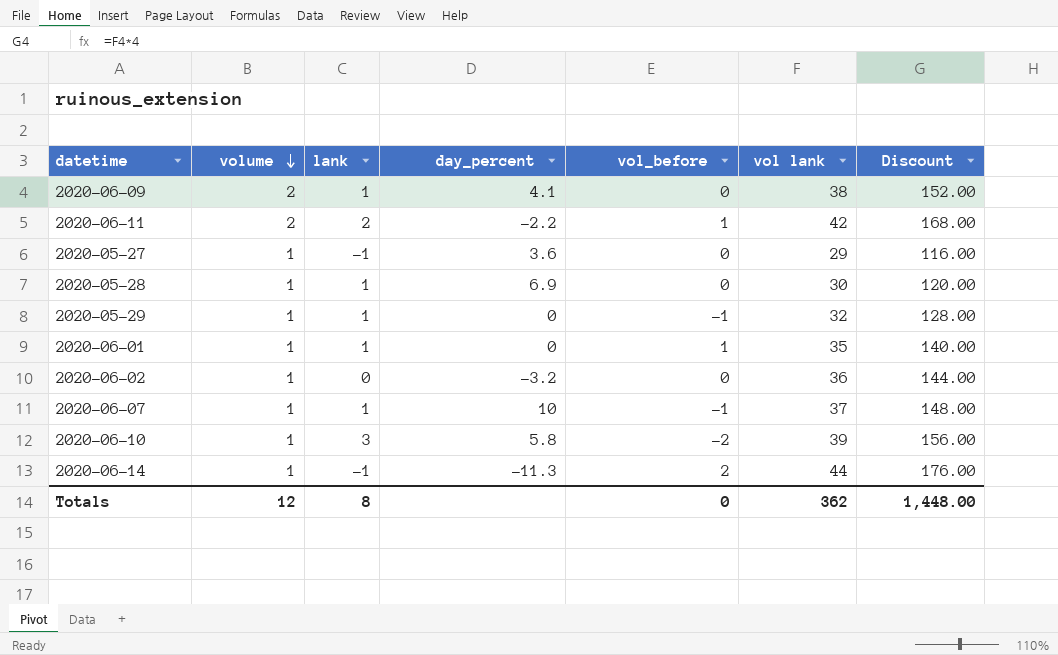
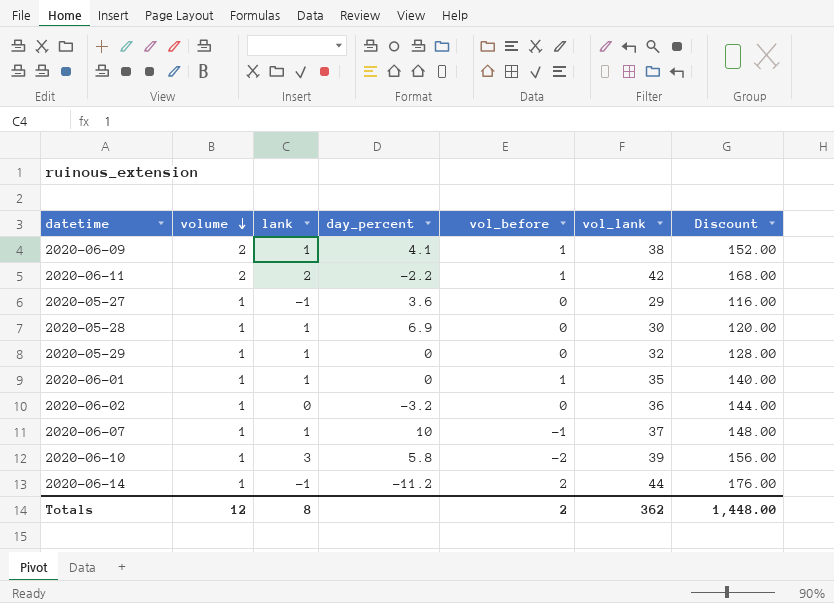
column name: vol lank -> vol_lank
2020-06-09 | vol_before: 0 -> 1
2020-05-29 | vol_before: -1 -> 0
2020-06-14 | day_percent: -11.3 -> -11.2
Totals | vol_before: 0 -> 2

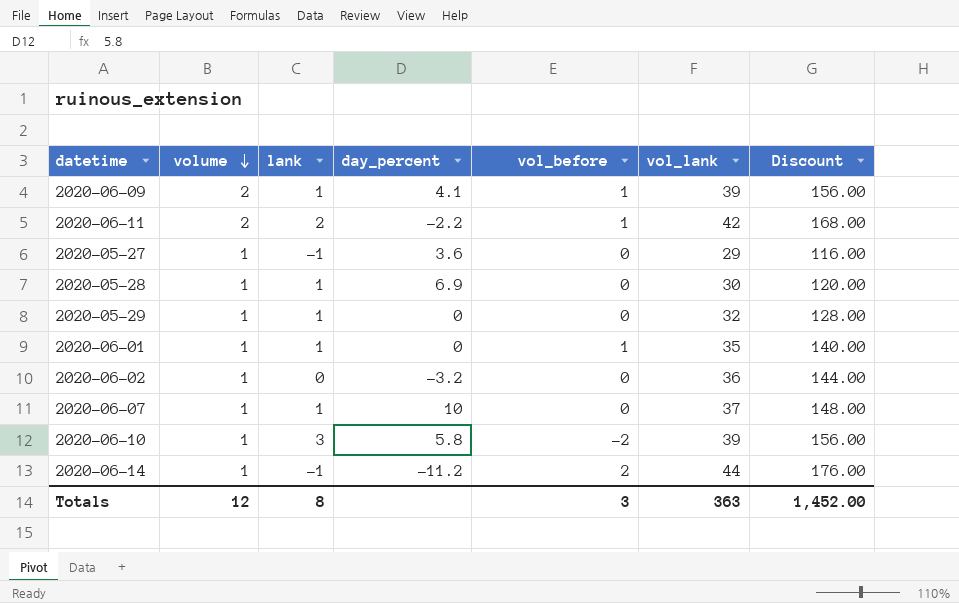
2020-06-09 | vol_lank: 38 -> 39
2020-06-09 | Discount: 152.00 -> 156.00
2020-06-07 | vol_before: -1 -> 0
Totals | vol_before: 2 -> 3
Totals | vol_lank: 362 -> 363
Totals | Discount: 1,448.00 -> 1,452.00

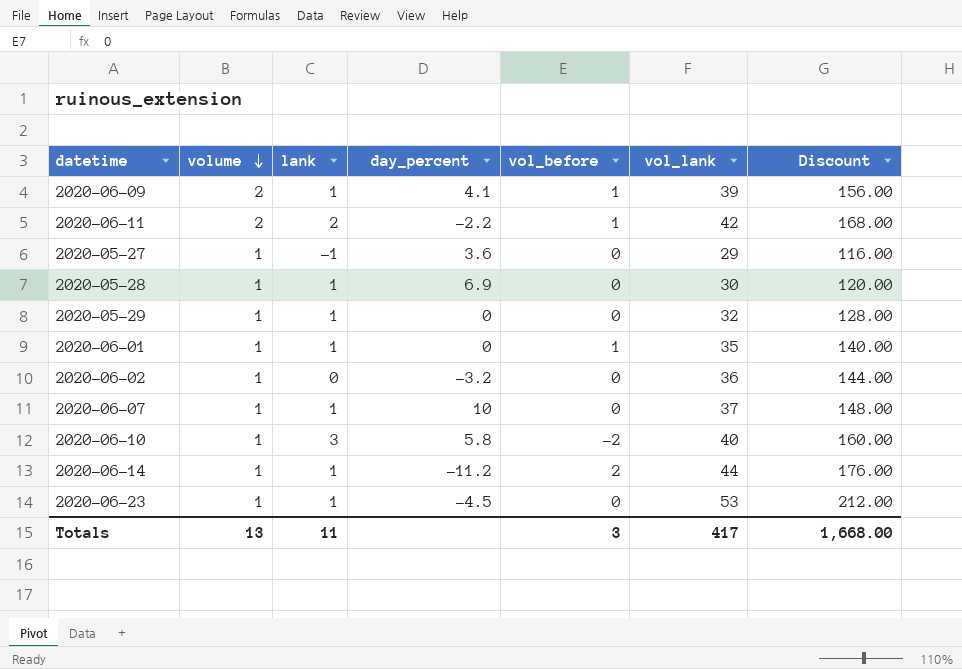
2020-06-10 | vol_lank: 39 -> 40
2020-06-10 | Discount: 156.00 -> 160.00
2020-06-14 | lank: -1 -> 1
row 2020-06-23: none -> 1 | 1 | -4.5 | 0 | 53 | 212.00
Totals | volume: 12 -> 13
Totals | lank: 8 -> 11
Totals | vol_lank: 363 -> 417
Totals | Discount: 1,452.00 -> 1,668.00

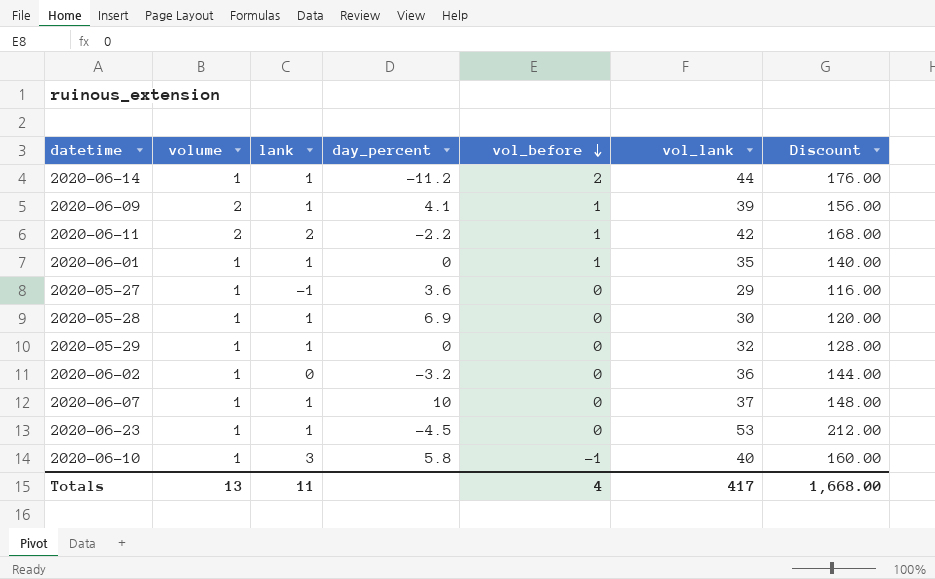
row order: volume descending -> vol_before descending
2020-06-10 | vol_before: -2 -> -1
Totals | vol_before: 3 -> 4

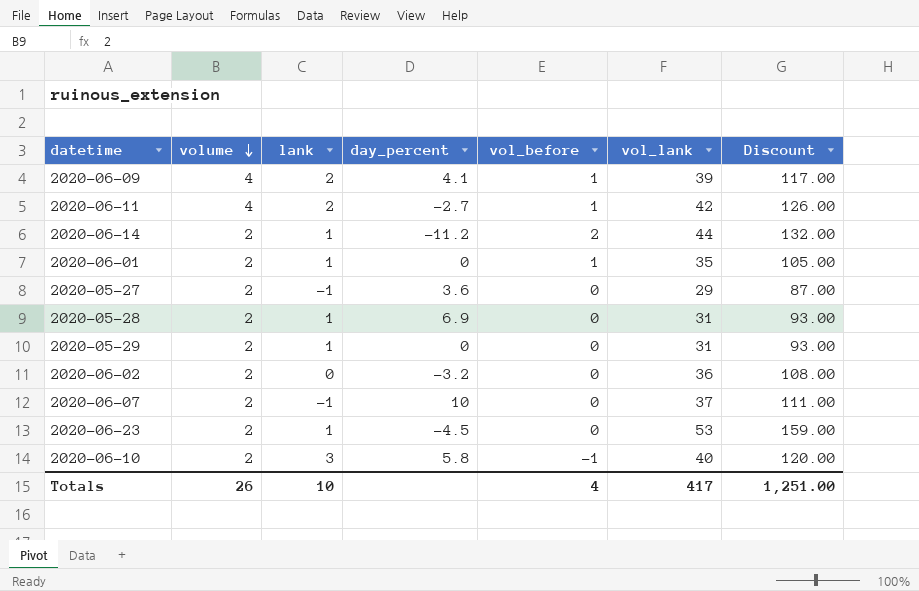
row order: vol_before descending -> volume descending
column Discount | formula: [vol_lank] * 4 -> [vol_lank] * 3
2020-06-09 | volume: 2 -> 4
2020-06-09 | lank: 1 -> 2
2020-06-11 | volume: 2 -> 4
2020-06-11 | day_percent: -2.2 -> -2.7
2020-06-14 | volume: 1 -> 2
2020-06-01 | volume: 1 -> 2
2020-05-27 | volume: 1 -> 2
2020-05-28 | volume: 1 -> 2
2020-05-28 | vol_lank: 30 -> 31
2020-05-29 | volume: 1 -> 2
2020-05-29 | vol_lank: 32 -> 31
2020-06-02 | volume: 1 -> 2
2020-06-07 | volume: 1 -> 2
2020-06-07 | lank: 1 -> -1
2020-06-23 | volume: 1 -> 2
2020-06-10 | volume: 1 -> 2
Totals | volume: 13 -> 26
Totals | lank: 11 -> 10
Totals | Discount: 1,668.00 -> 1,251.00

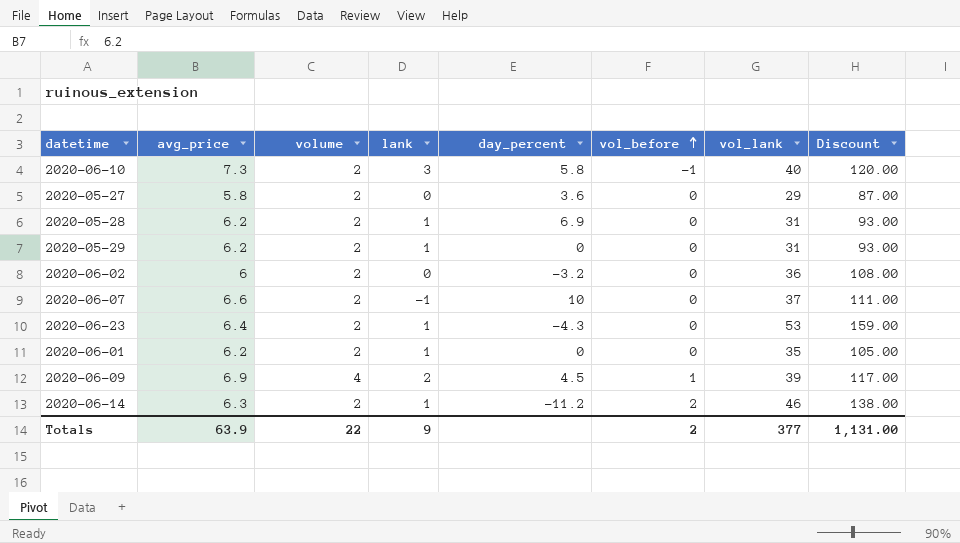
row order: volume descending -> vol_before ascending
column avg_price | position: none -> 2
row 2020-06-11: 4 | 2 | -2.7 | 1 | 42 | 126.00 -> none
2020-05-27 | lank: -1 -> 0
2020-06-23 | day_percent: -4.5 -> -4.3
2020-06-01 | vol_before: 1 -> 0
2020-06-09 | day_percent: 4.1 -> 4.5
2020-06-14 | vol_lank: 44 -> 46
2020-06-14 | Discount: 132.00 -> 138.00
Totals | volume: 26 -> 22
Totals | lank: 10 -> 9
Totals | vol_before: 4 -> 2
Totals | vol_lank: 417 -> 377
Totals | Discount: 1,251.00 -> 1,131.00

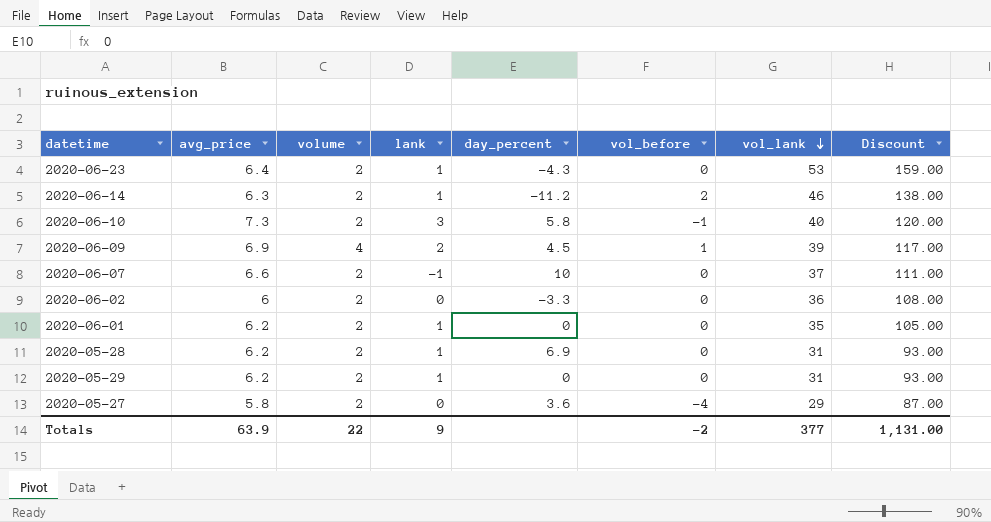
row order: vol_before ascending -> vol_lank descending
2020-06-02 | day_percent: -3.2 -> -3.3
2020-05-27 | vol_before: 0 -> -4
Totals | vol_before: 2 -> -2

